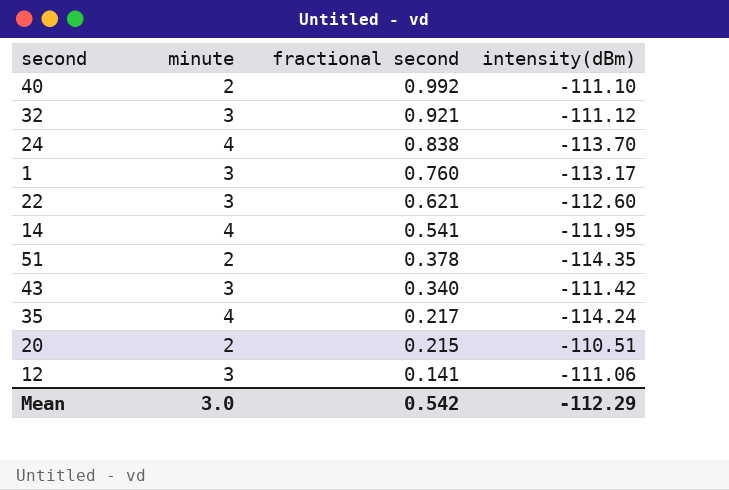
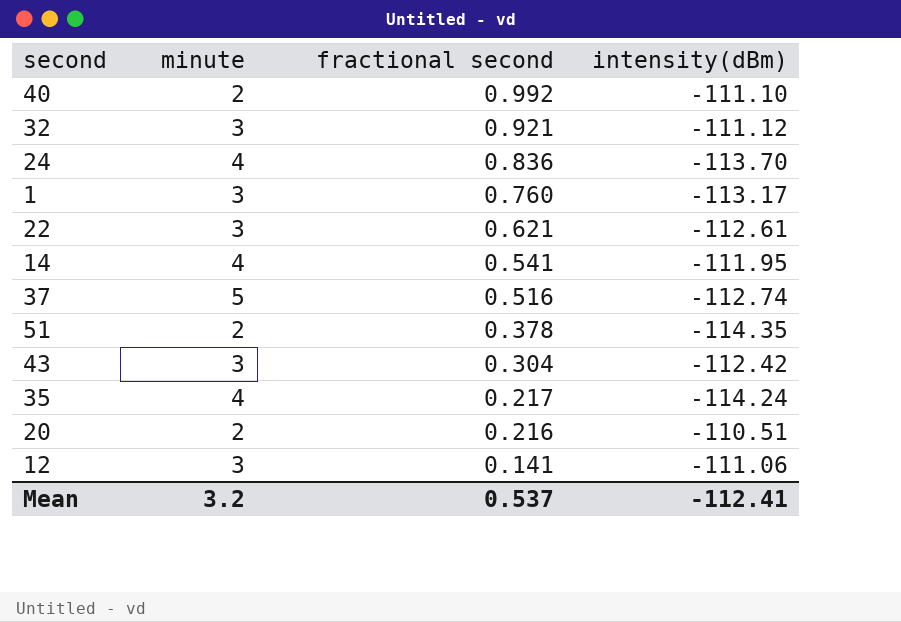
24 | fractional second: 0.838 -> 0.836
22 | intensity(dBm): -112.60 -> -112.61
row 37: none -> 5 | 0.516 | -112.74
43 | fractional second: 0.340 -> 0.304
43 | intensity(dBm): -111.42 -> -112.42
20 | fractional second: 0.215 -> 0.216
Mean | minute: 3.0 -> 3.2
Mean | fractional second: 0.542 -> 0.537
Mean | intensity(dBm): -112.29 -> -112.41

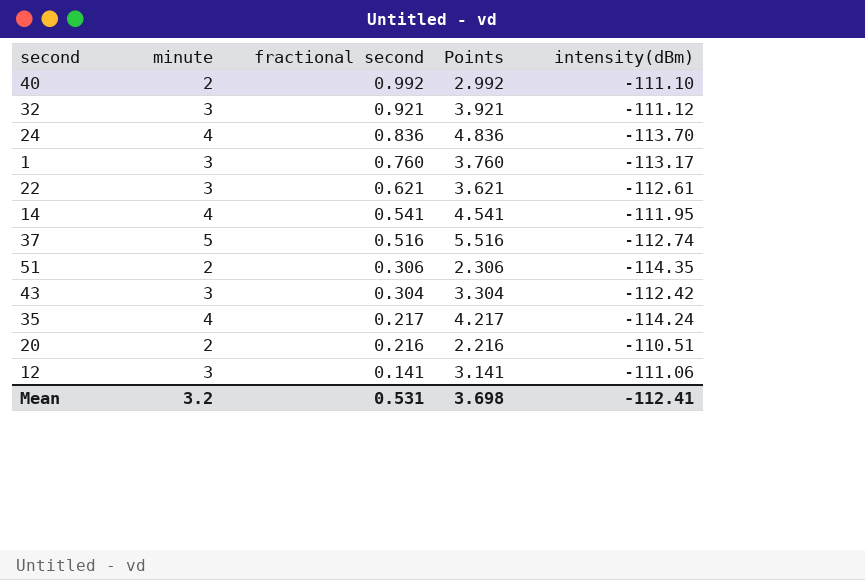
column Points | formula: none -> [minute] + [fractional second]
51 | fractional second: 0.378 -> 0.306
Mean | fractional second: 0.537 -> 0.531

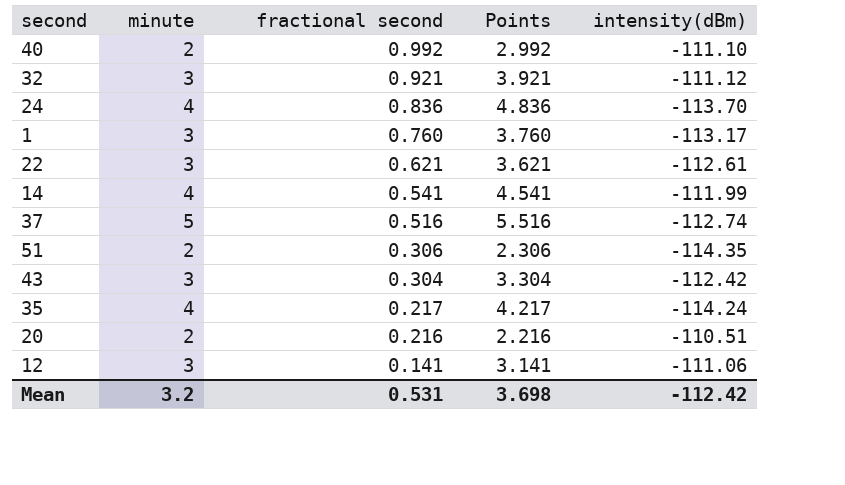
14 | intensity(dBm): -111.95 -> -111.99
Mean | intensity(dBm): -112.41 -> -112.42

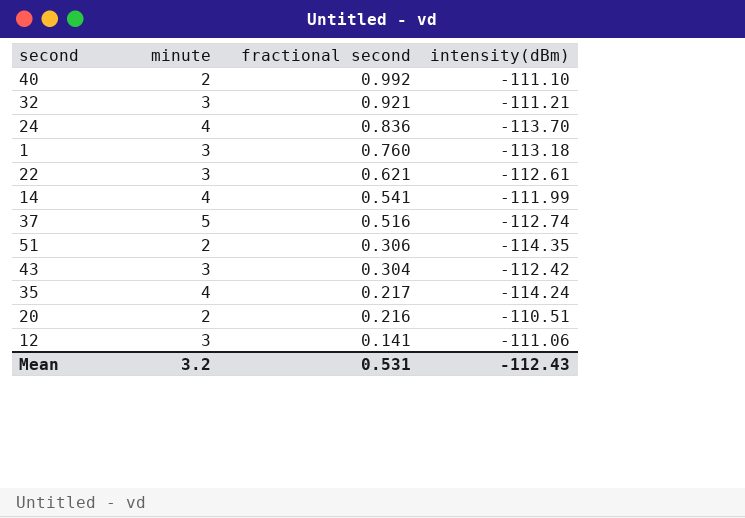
column Points | formula: [minute] + [fractional second] -> none
32 | intensity(dBm): -111.12 -> -111.21
1 | intensity(dBm): -113.17 -> -113.18
Mean | intensity(dBm): -112.42 -> -112.43

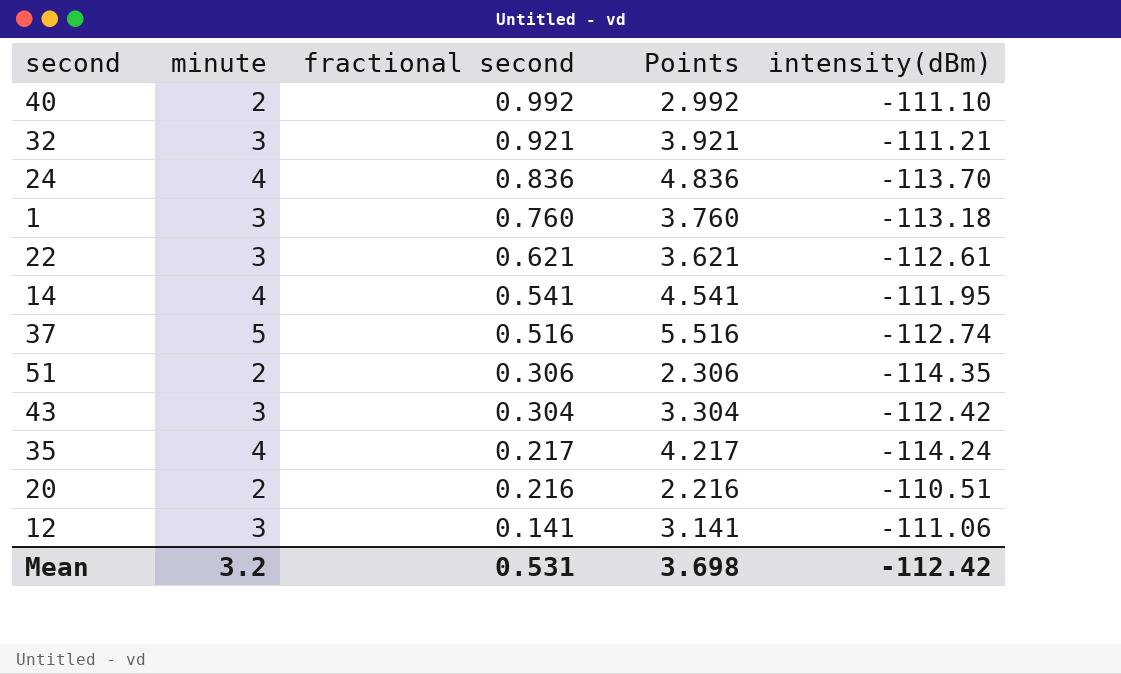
column Points | formula: none -> [minute] + [fractional second]
14 | intensity(dBm): -111.99 -> -111.95
Mean | intensity(dBm): -112.43 -> -112.42

